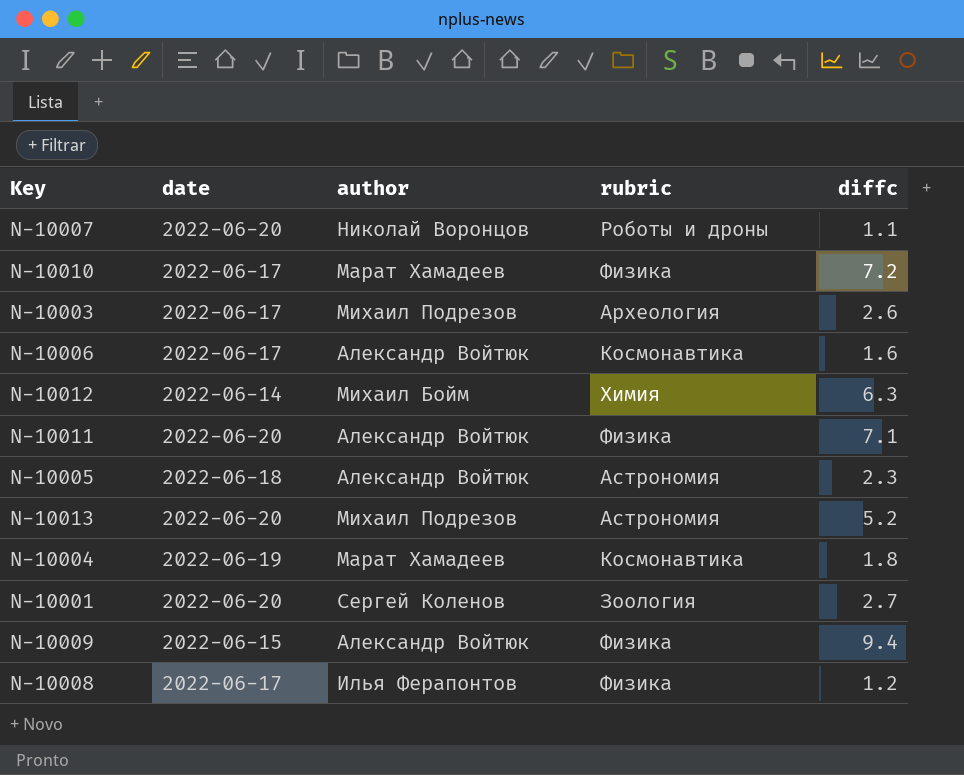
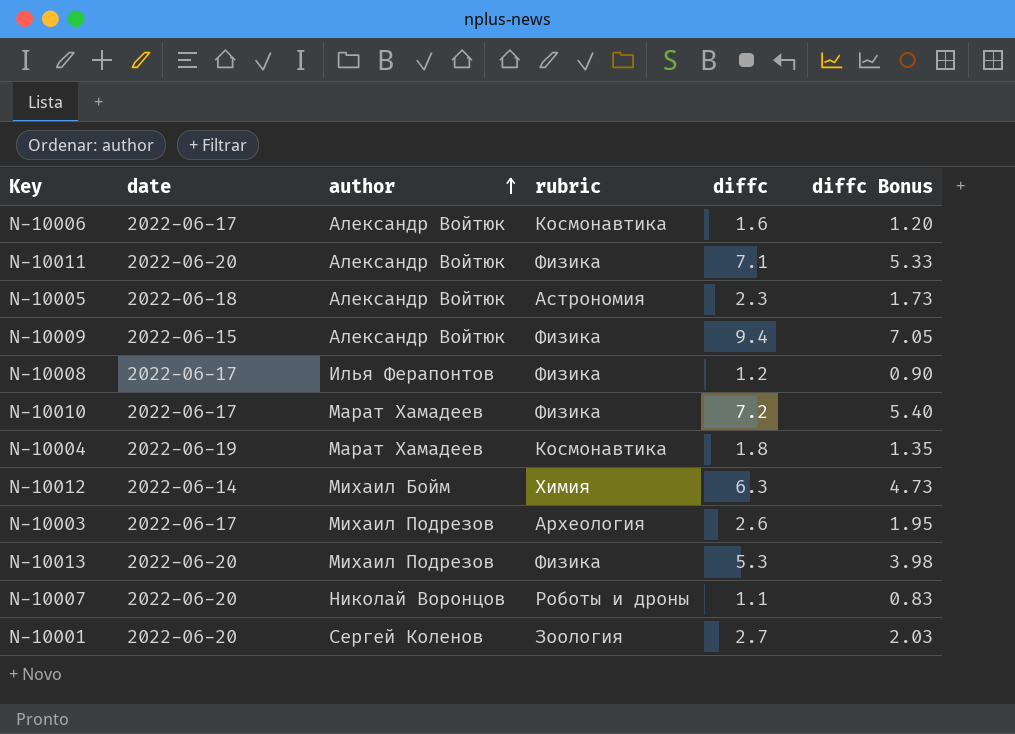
row order: none -> author ascending
column diffc Bonus | formula: none -> [diffc] * 0.75
N-10013 | rubric: Астрономия -> Физика
N-10013 | diffc: 5.2 -> 5.3

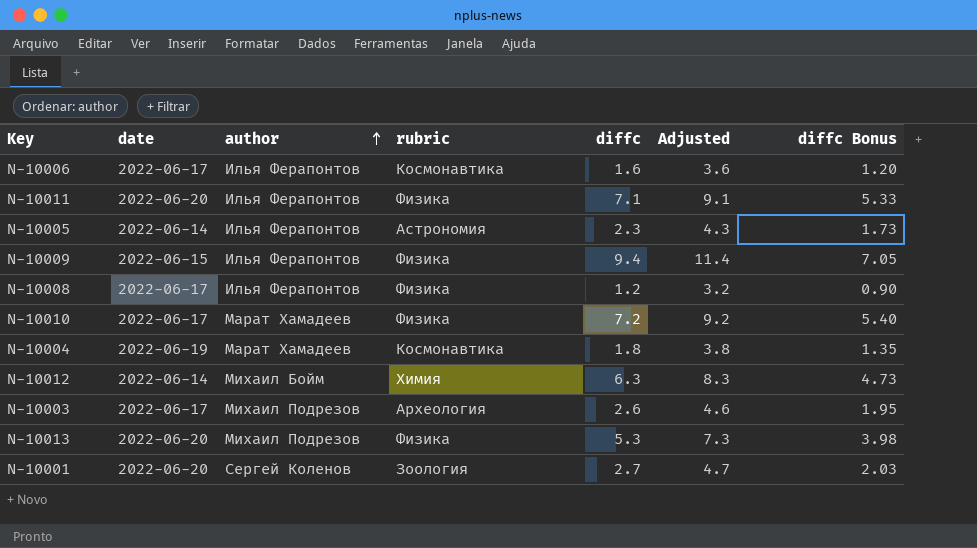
column Adjusted | formula: none -> [diffc] + 2
row N-10007: 2022-06-20 | Николай Воронцов | Роботы и дроны | 1.1 | 0.83 -> none
N-10006 | author: Александр Войтюк -> Илья Ферапонтов
N-10011 | author: Александр Войтюк -> Илья Ферапонтов
N-10005 | date: 2022-06-18 -> 2022-06-14
N-10005 | author: Александр Войтюк -> Илья Ферапонтов
N-10009 | author: Александр Войтюк -> Илья Ферапонтов

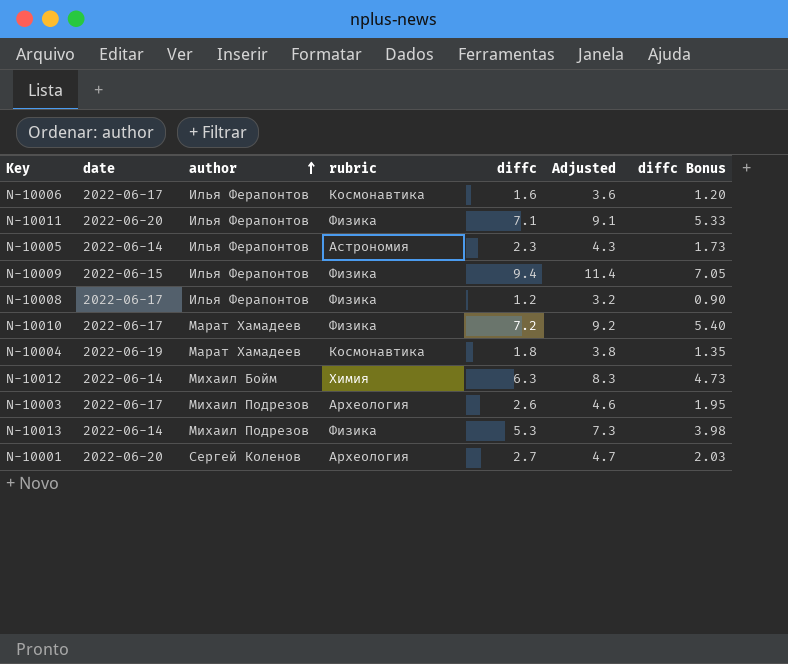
N-10013 | date: 2022-06-20 -> 2022-06-14
N-10001 | rubric: Зоология -> Археология

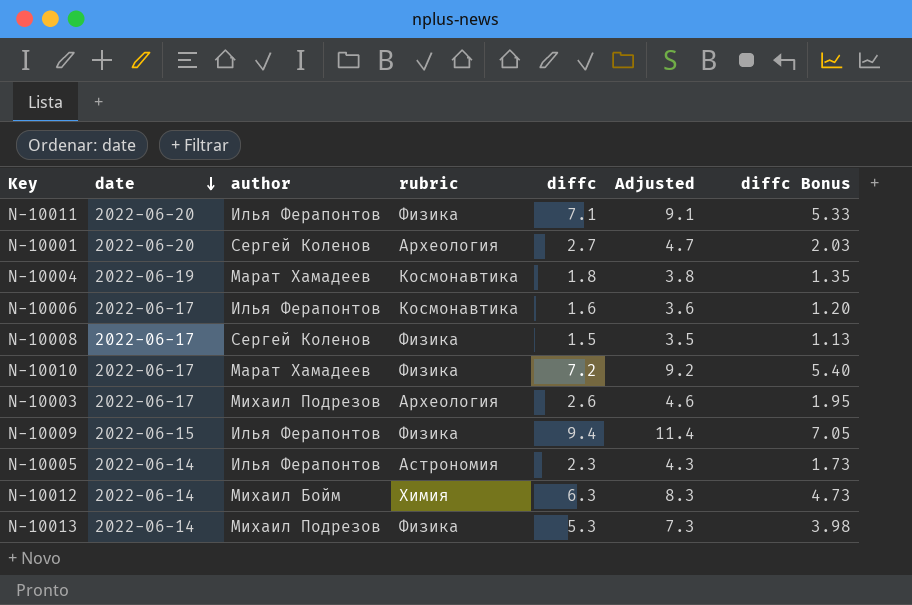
row order: author ascending -> date descending
N-10008 | author: Илья Ферапонтов -> Сергей Коленов
N-10008 | diffc: 1.2 -> 1.5
N-10008 | Adjusted: 3.2 -> 3.5
N-10008 | diffc Bonus: 0.90 -> 1.13

